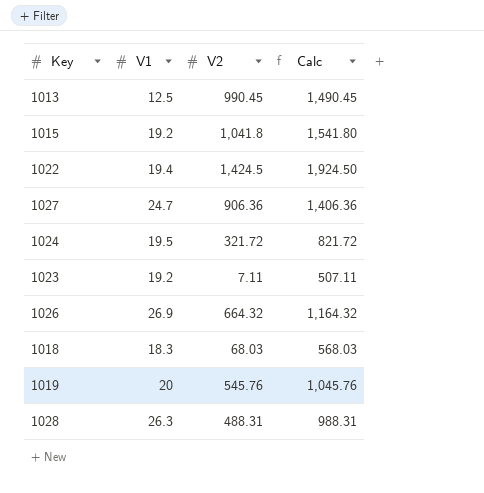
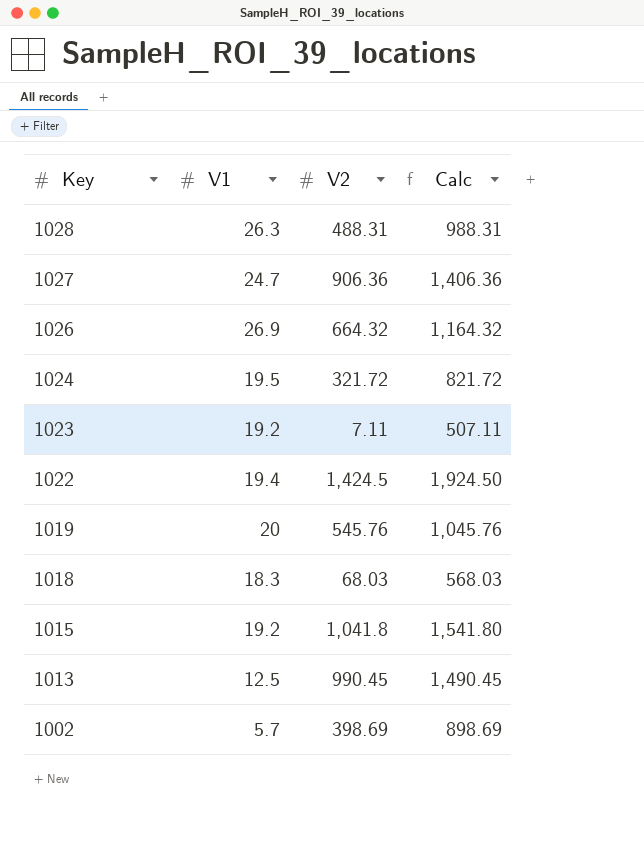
row order: none -> Key descending
row 1002: none -> 5.7 | 398.69 | 898.69

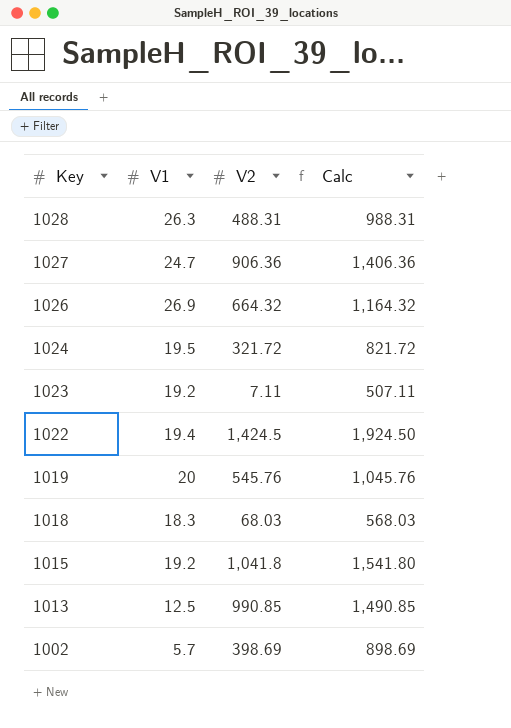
1013 | V2: 990.45 -> 990.85
1013 | Calc: 1,490.45 -> 1,490.85

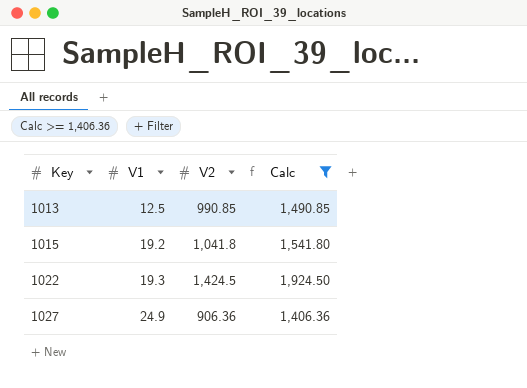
filter: none -> Calc >= 1,406.36
row order: Key descending -> Key ascending
1022 | V1: 19.4 -> 19.3
1027 | V1: 24.7 -> 24.9

